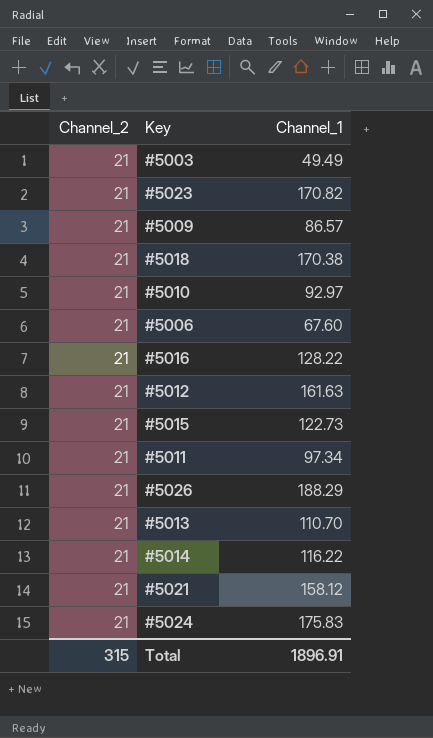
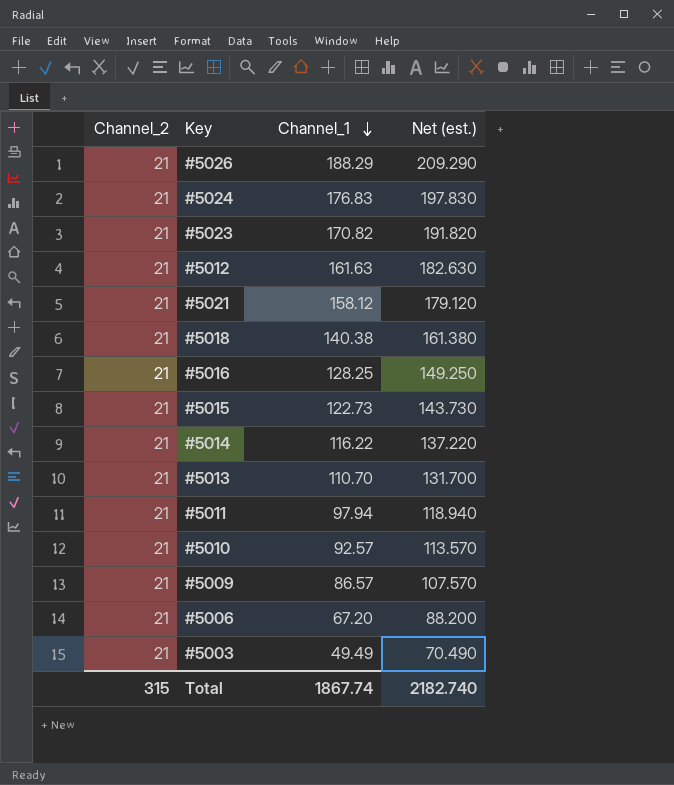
row order: none -> Channel_1 descending
column Net (est.) | formula: none -> [Channel_2] + [Channel_1]
#5024 | Channel_1: 175.83 -> 176.83
#5018 | Channel_1: 170.38 -> 140.38
#5016 | Channel_1: 128.22 -> 128.25
#5011 | Channel_1: 97.34 -> 97.94
#5010 | Channel_1: 92.97 -> 92.57
#5006 | Channel_1: 67.60 -> 67.20
Total | Channel_1: 1896.91 -> 1867.74

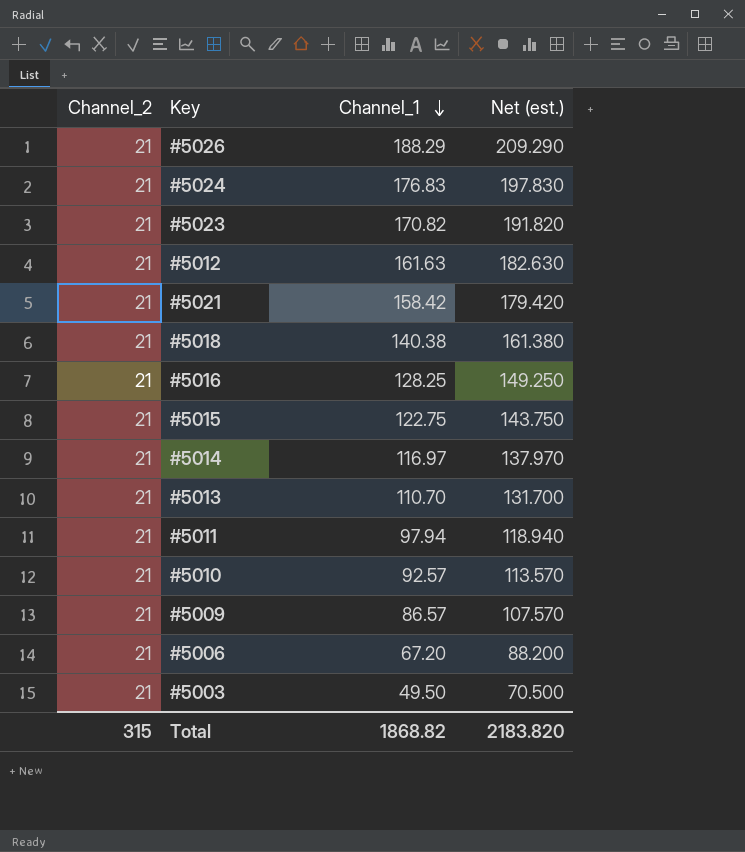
#5021 | Channel_1: 158.12 -> 158.42
#5021 | Net (est.): 179.120 -> 179.420
#5015 | Channel_1: 122.73 -> 122.75
#5015 | Net (est.): 143.730 -> 143.750
#5014 | Channel_1: 116.22 -> 116.97
#5014 | Net (est.): 137.220 -> 137.970
#5003 | Channel_1: 49.49 -> 49.50
#5003 | Net (est.): 70.490 -> 70.500
Total | Channel_1: 1867.74 -> 1868.82
Total | Net (est.): 2182.740 -> 2183.820

